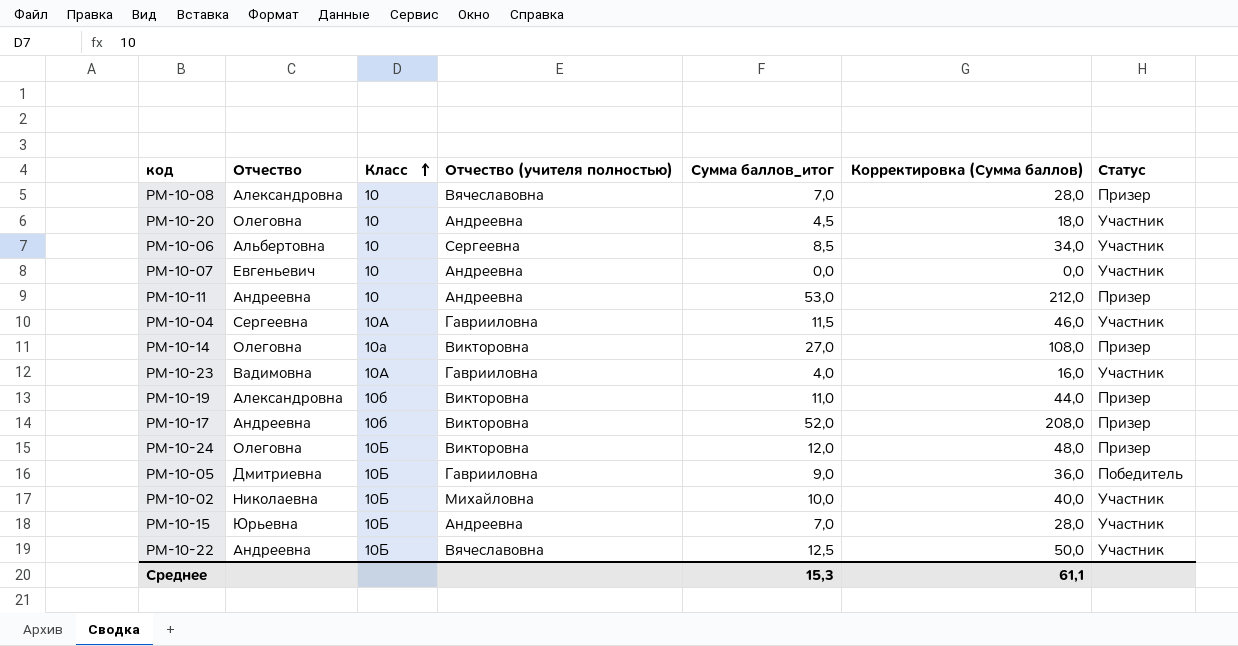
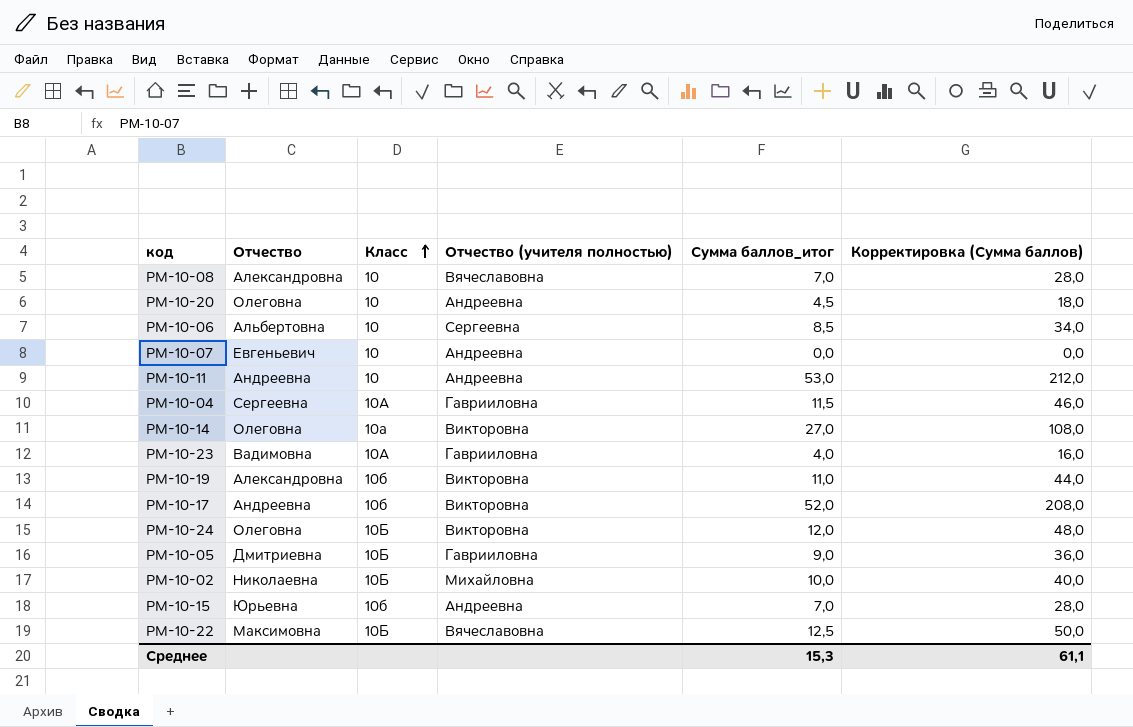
column Статус | position: 7 -> none
РМ-10-15 | Класс: 10Б -> 10б
РМ-10-22 | Отчество: Андреевна -> Максимовна

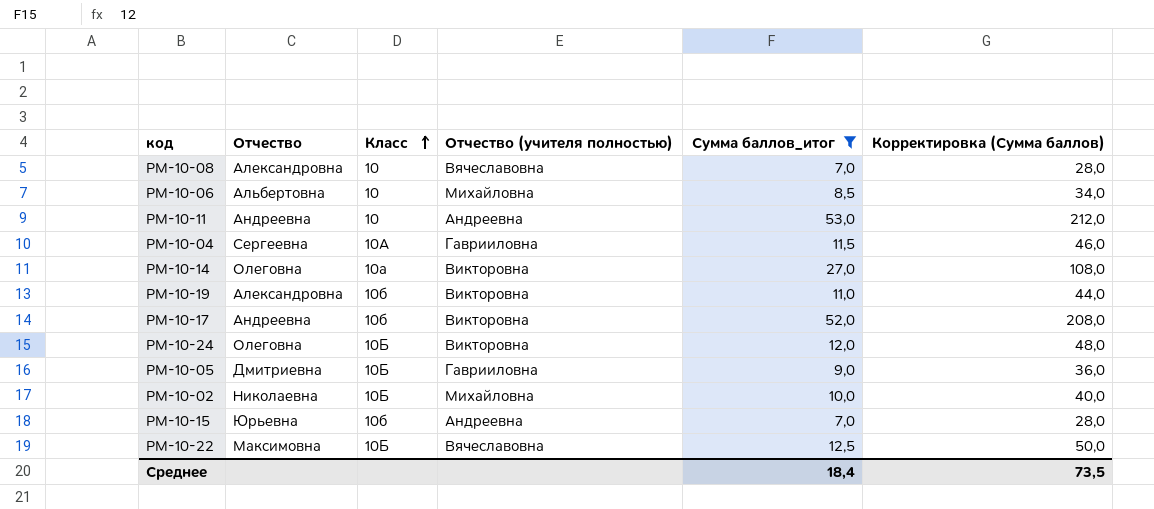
filter: none -> Сумма баллов_итог >= 7,0
РМ-10-06 | Отчество (учителя полностью): Сергеевна -> Михайловна
Среднее | Сумма баллов_итог: 15,3 -> 18,4
Среднее | Корректировка (Сумма баллов): 61,1 -> 73,5

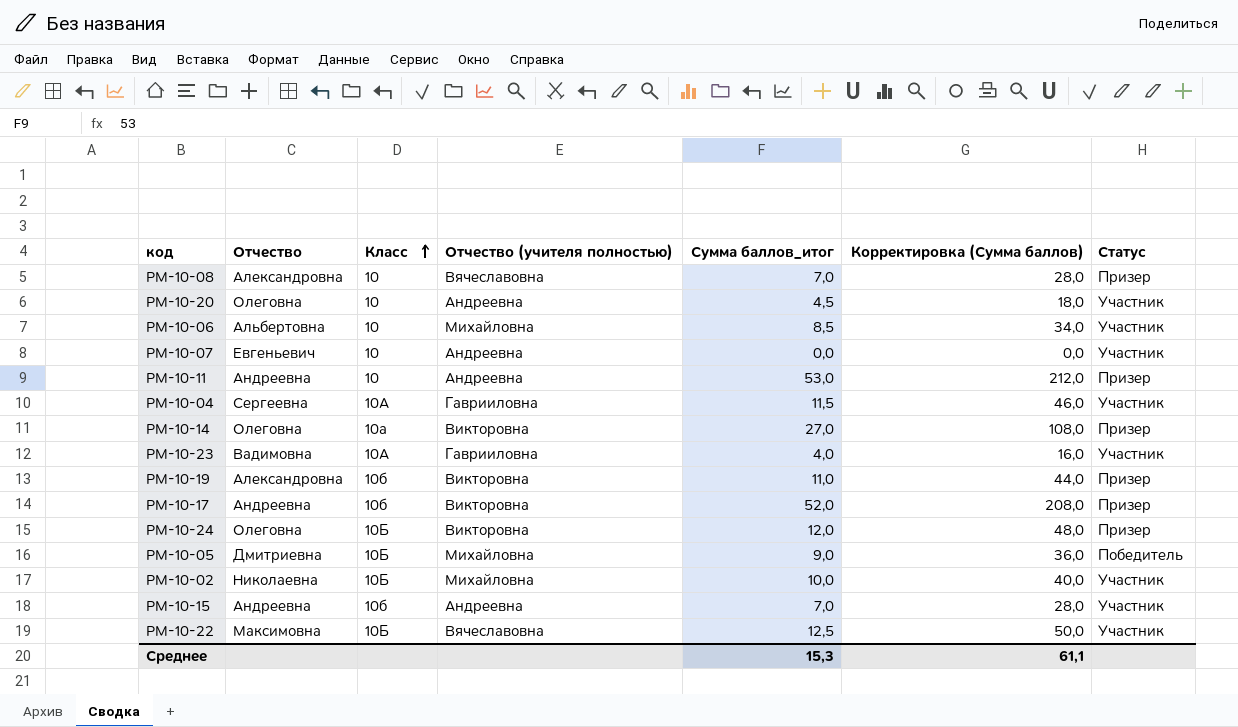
filter: Сумма баллов_итог >= 7,0 -> none
column Статус | position: none -> 7
РМ-10-05 | Отчество (учителя полностью): Гаврииловна -> Михайловна
РМ-10-15 | Отчество: Юрьевна -> Андреевна
Среднее | Сумма баллов_итог: 18,4 -> 15,3
Среднее | Корректировка (Сумма баллов): 73,5 -> 61,1

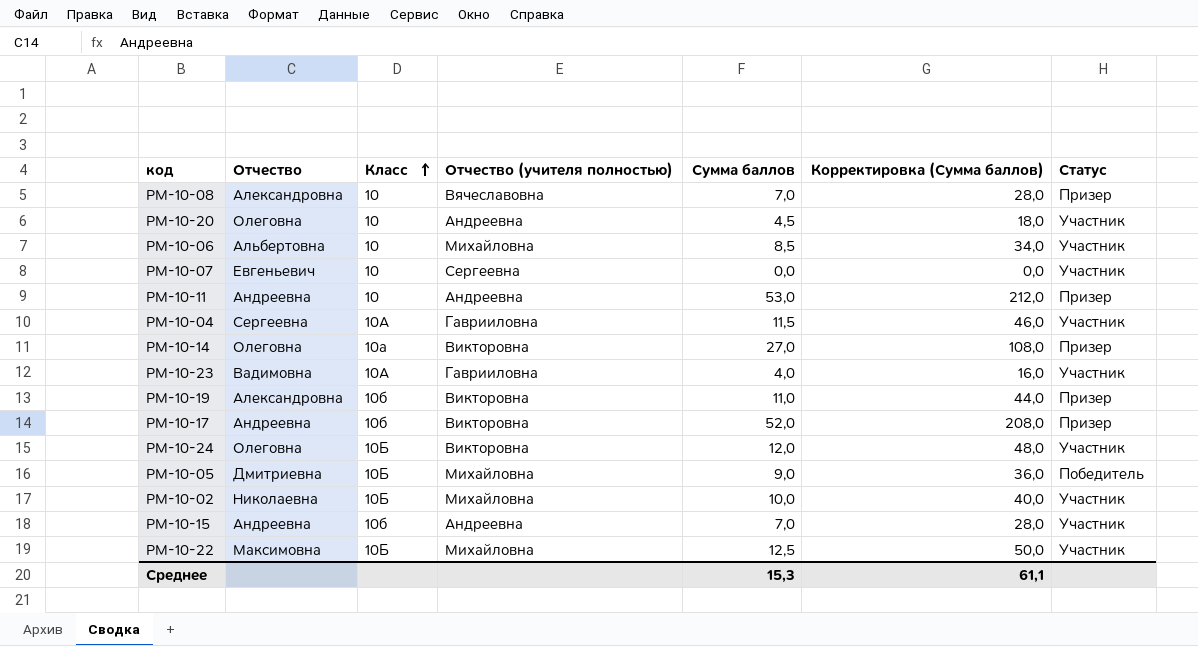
column name: Сумма баллов_итог -> Сумма баллов
РМ-10-07 | Отчество (учителя полностью): Андреевна -> Сергеевна
РМ-10-24 | Статус: Призер -> Участник
РМ-10-22 | Отчество (учителя полностью): Вячеславовна -> Михайловна

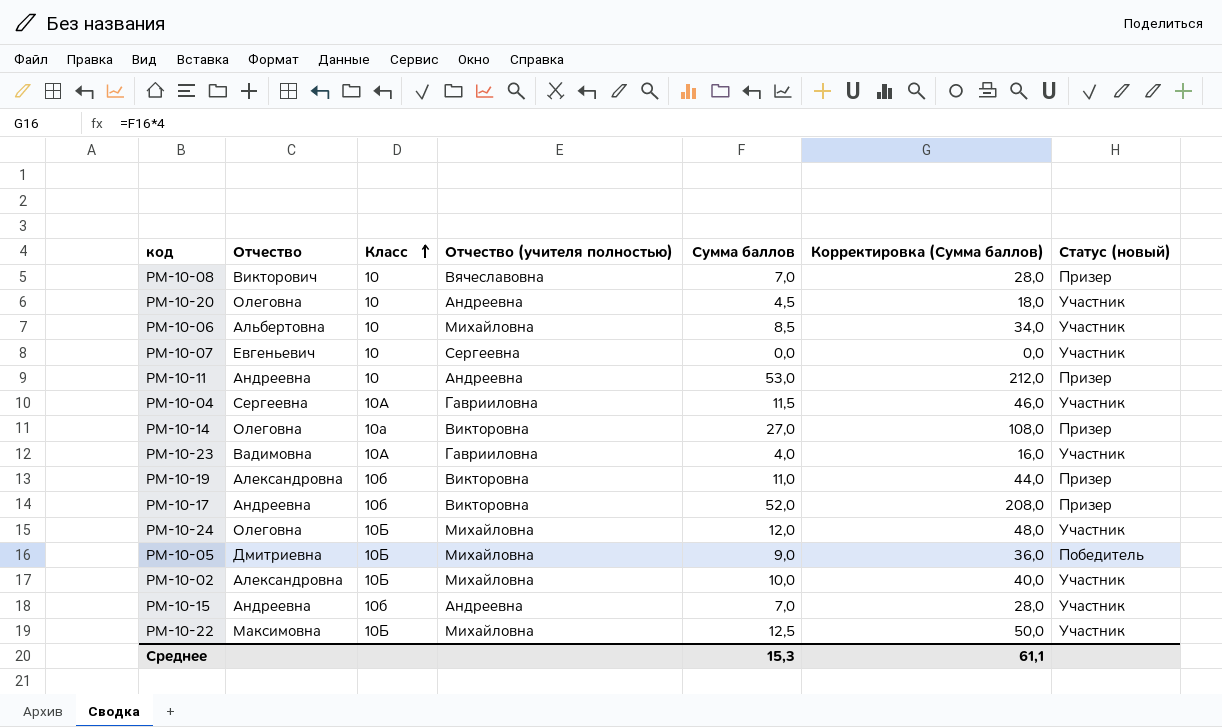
column name: Статус -> Статус (новый)
РМ-10-08 | Отчество: Александровна -> Викторович
РМ-10-24 | Отчество (учителя полностью): Викторовна -> Михайловна
РМ-10-02 | Отчество: Николаевна -> Александровна

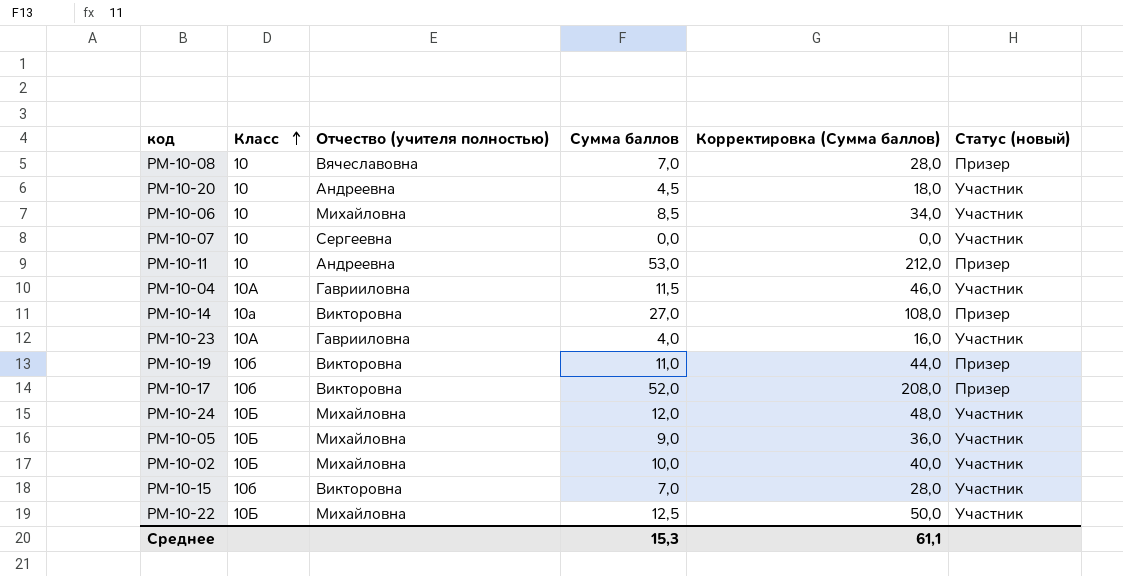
column Отчество | position: 2 -> none
РМ-10-05 | Статус (новый): Победитель -> Участник
РМ-10-15 | Отчество (учителя полностью): Андреевна -> Викторовна

